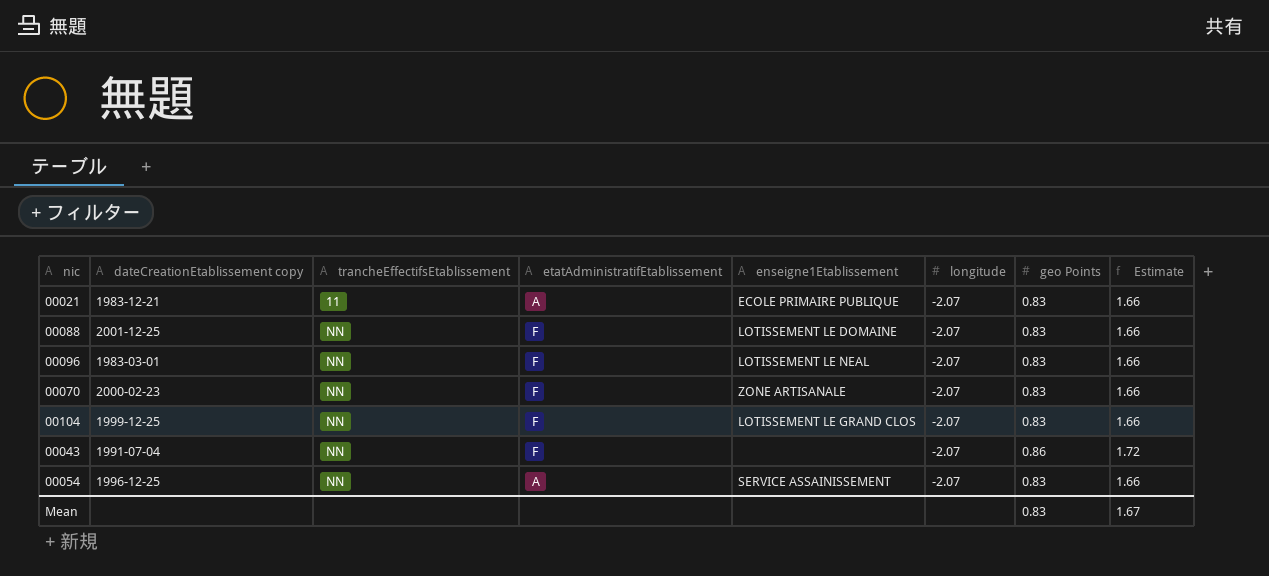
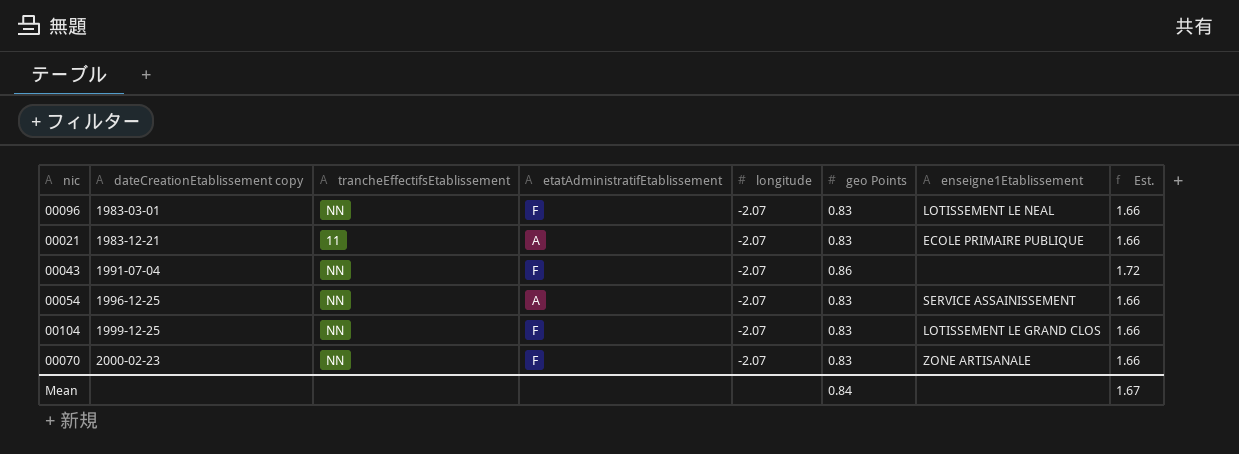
row order: trancheEffectifsEtablissement ascending -> dateCreationEtablissement copy ascending
column enseigne1Etablissement | position: 5 -> 7
column name: Estimate -> Est.
row 00088: 2001-12-25 | NN | F | LOTISSEMENT LE DOMAINE | -2.07 | 0.83 | 1.66 -> none
Mean | geo Points: 0.83 -> 0.84

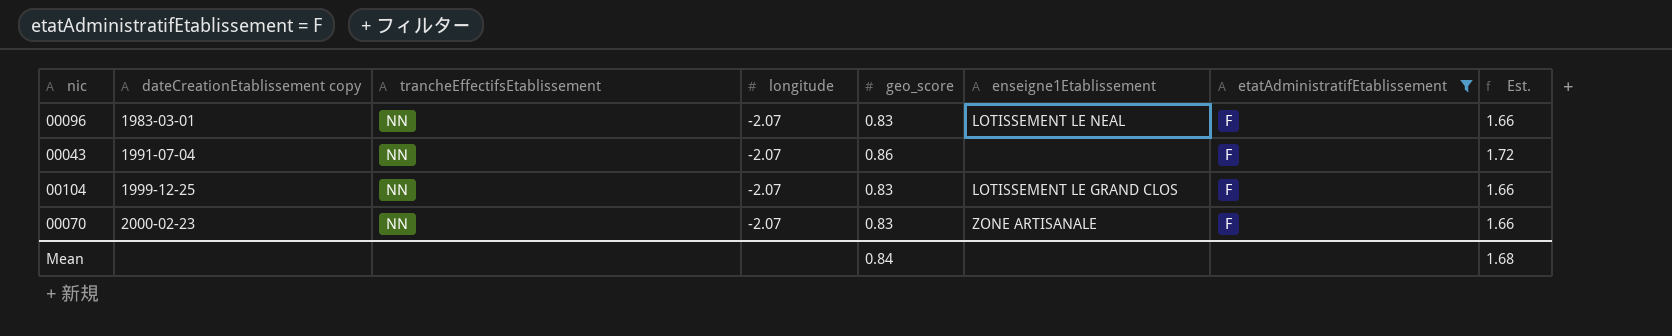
filter: none -> etatAdministratifEtablissement = F
column name: geo Points -> geo_score
column etatAdministratifEtablissement | position: 4 -> 7
Mean | Est.: 1.67 -> 1.68

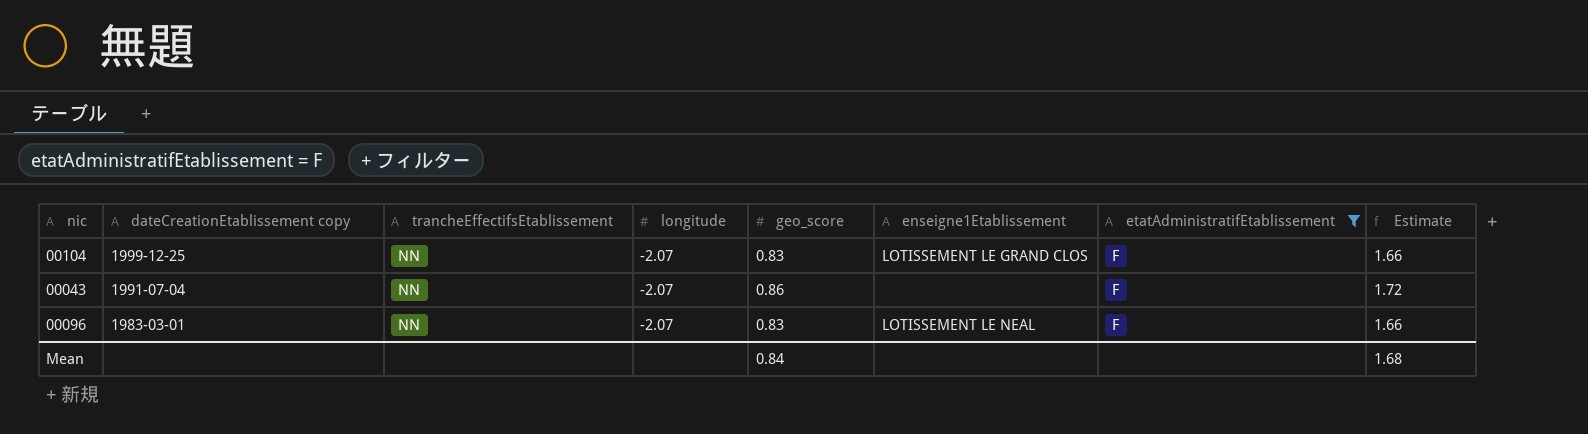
row order: dateCreationEtablissement copy ascending -> dateCreationEtablissement copy descending
column name: Est. -> Estimate
row 00070: 2000-02-23 | NN | -2.07 | 0.83 | ZONE ARTISANALE | F | 1.66 -> none

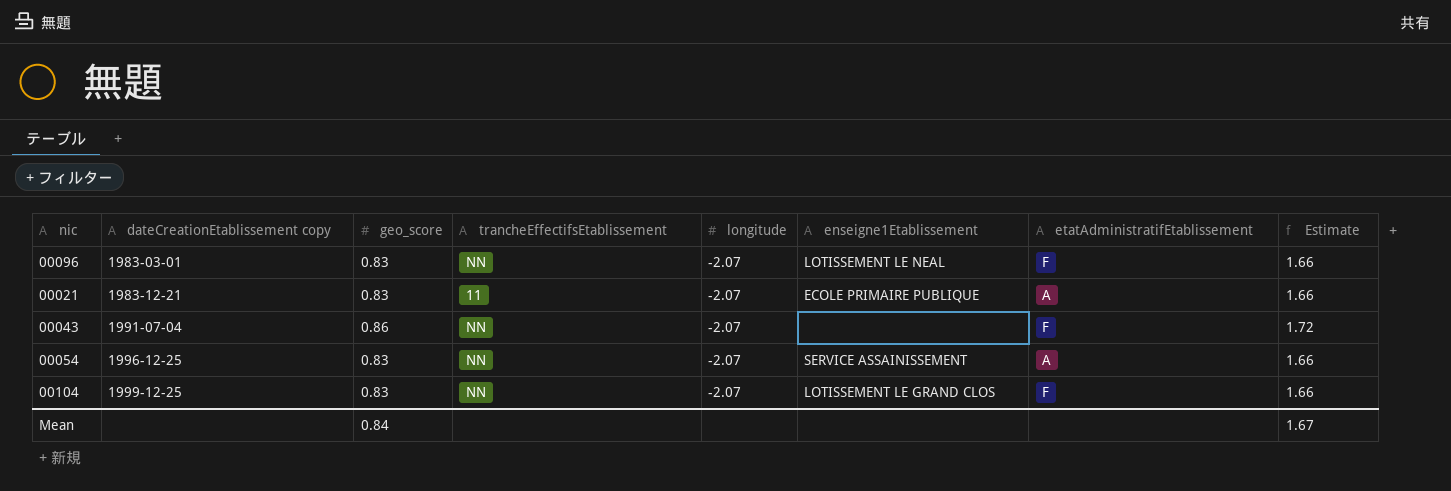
filter: etatAdministratifEtablissement = F -> none
row order: dateCreationEtablissement copy descending -> dateCreationEtablissement copy ascending
column geo_score | position: 5 -> 3
Mean | Estimate: 1.68 -> 1.67

